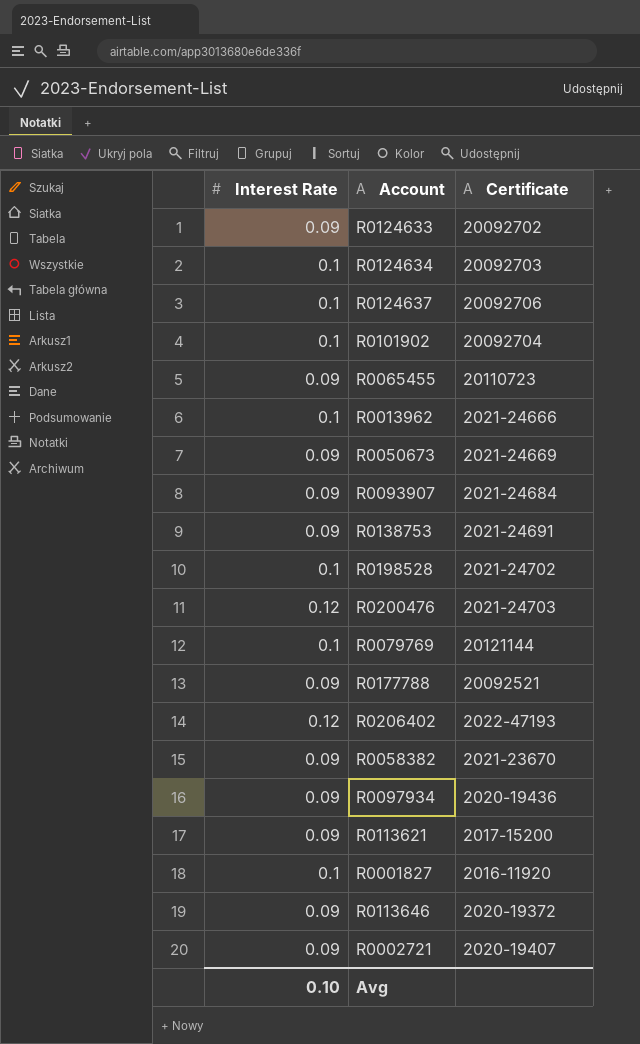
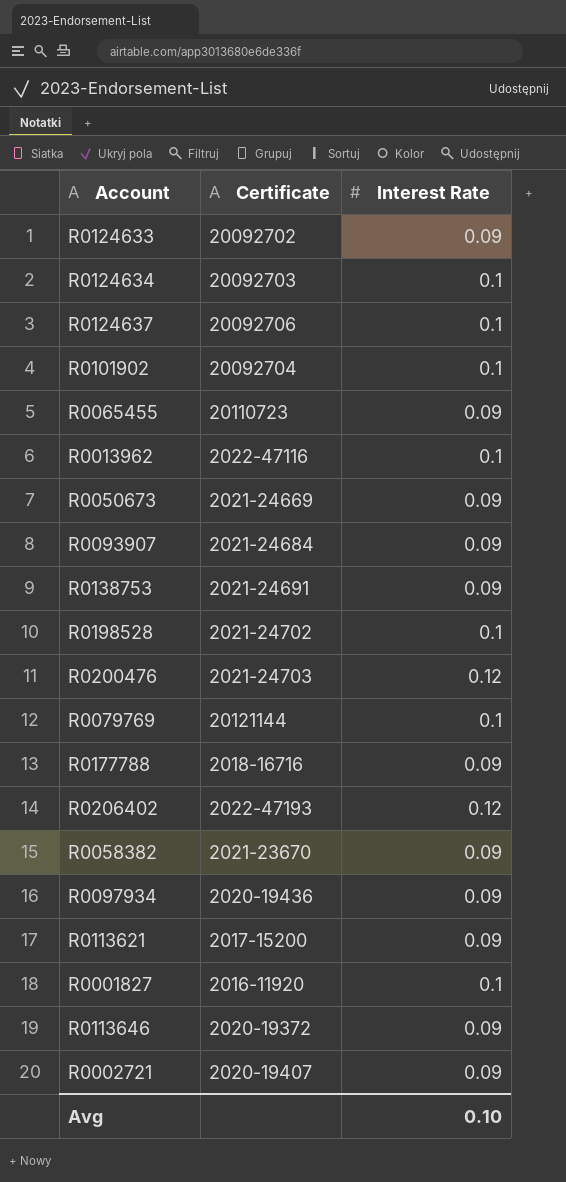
column Interest Rate | position: 1 -> 3
R0013962 | Certificate: 2021-24666 -> 2022-47116
R0177788 | Certificate: 20092521 -> 2018-16716

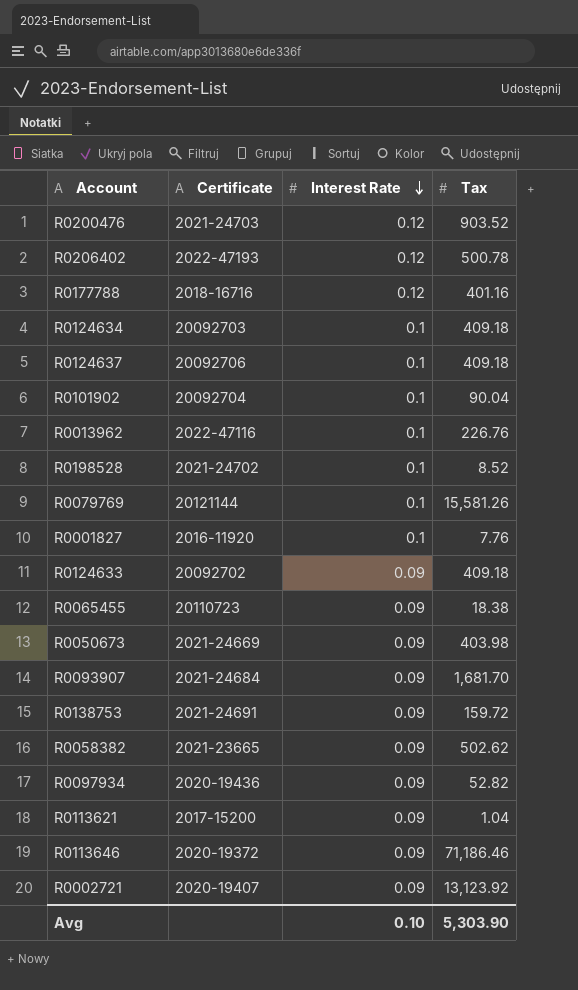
row order: none -> Interest Rate descending
column Tax | position: none -> 4
R0177788 | Interest Rate: 0.09 -> 0.12
R0058382 | Certificate: 2021-23670 -> 2021-23665

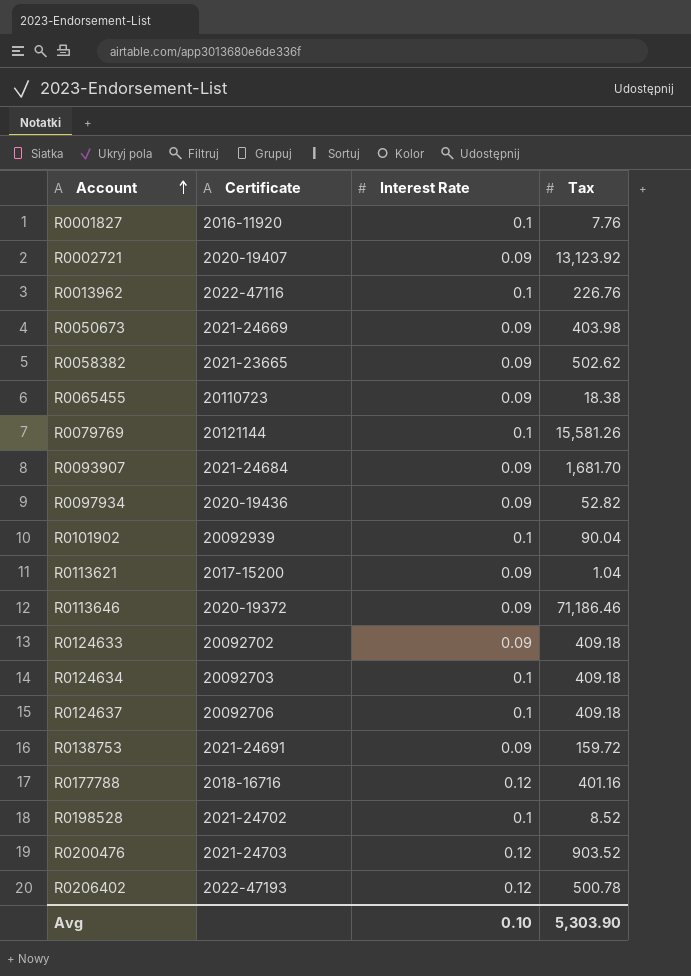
row order: Interest Rate descending -> Account ascending
R0101902 | Certificate: 20092704 -> 20092939

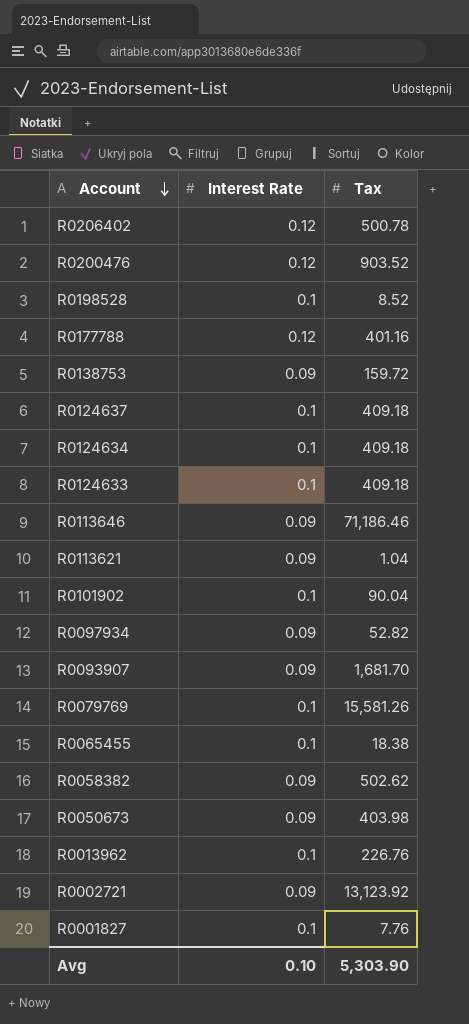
row order: Account ascending -> Account descending
column Certificate | position: 2 -> none
R0124633 | Interest Rate: 0.09 -> 0.1
R0065455 | Interest Rate: 0.09 -> 0.1

